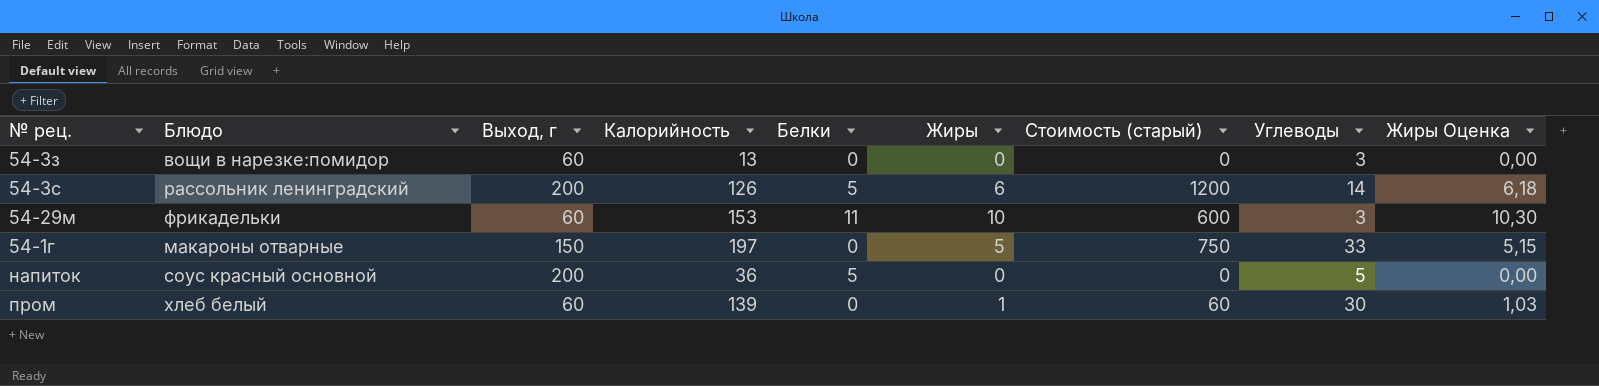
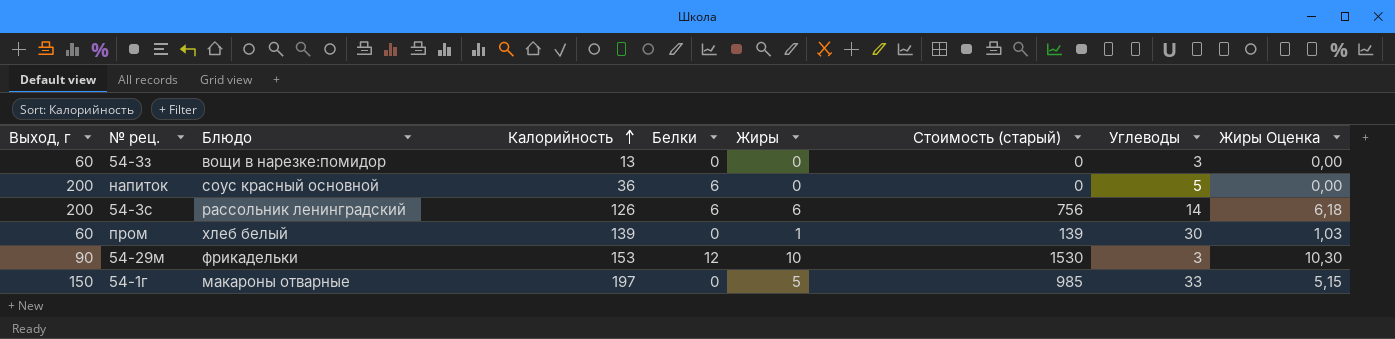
row order: none -> Калорийность ascending
column Выход, г | position: 3 -> 1
column Стоимость (старый) | formula: [Выход, г] * [Жиры] -> [Калорийность] * [Жиры]
напиток | Белки: 5 -> 6
54-3с | Белки: 5 -> 6
54-29м | Выход, г: 60 -> 90
54-29м | Белки: 11 -> 12

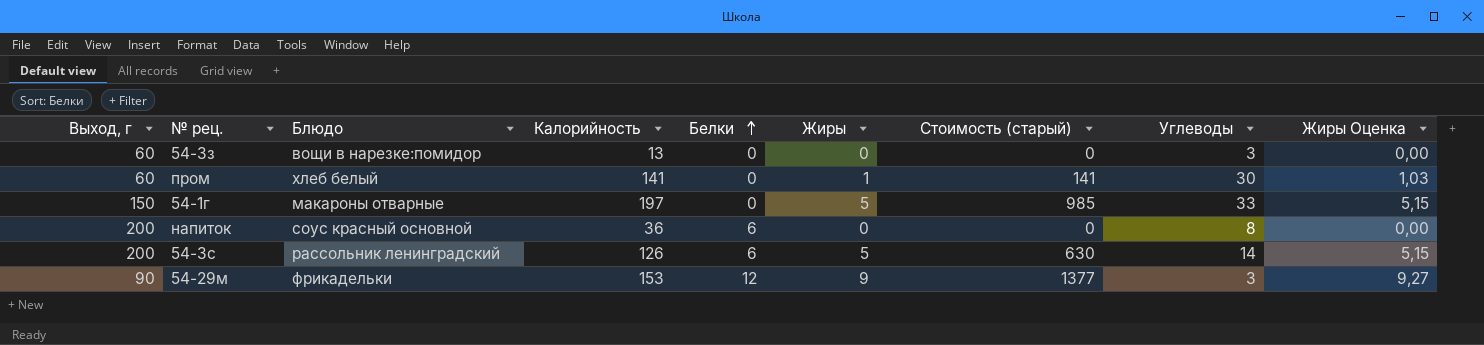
row order: Калорийность ascending -> Белки ascending
пром | Калорийность: 139 -> 141
пром | Стоимость (старый): 139 -> 141
напиток | Углеводы: 5 -> 8
54-3с | Жиры: 6 -> 5
54-3с | Стоимость (старый): 756 -> 630
54-3с | Жиры Оценка: 6,18 -> 5,15
54-29м | Жиры: 10 -> 9
54-29м | Стоимость (старый): 1530 -> 1377
54-29м | Жиры Оценка: 10,30 -> 9,27

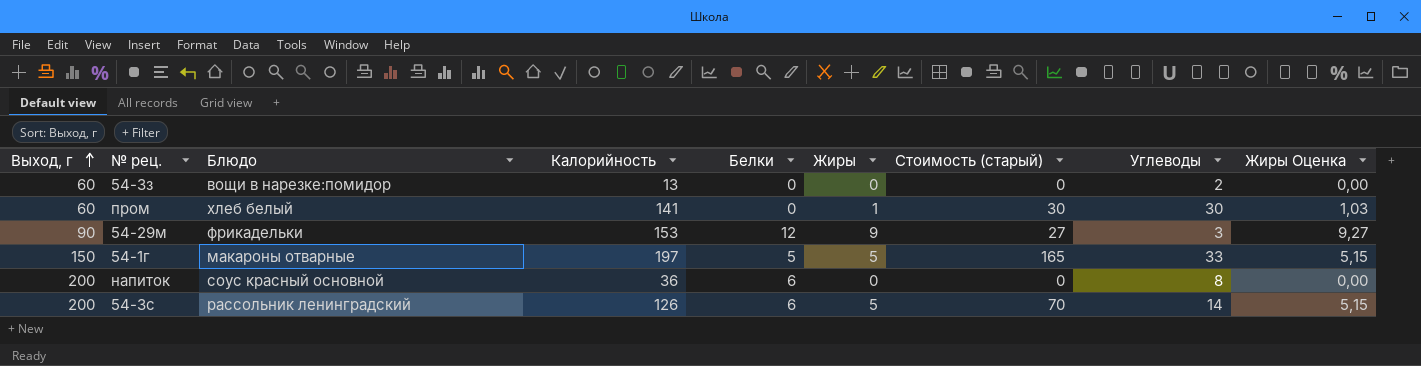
row order: Белки ascending -> Выход, г ascending
column Стоимость (старый) | formula: [Калорийность] * [Жиры] -> [Жиры] * [Углеводы]
54-3з | Углеводы: 3 -> 2
54-1г | Белки: 0 -> 5

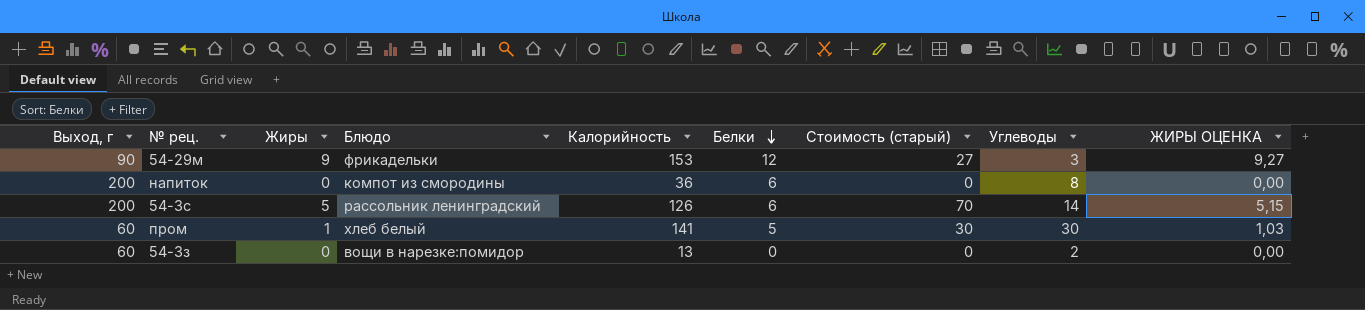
row order: Выход, г ascending -> Белки descending
column Жиры | position: 6 -> 3
column name: Жиры Оценка -> ЖИРЫ ОЦЕНКА
row 54-1г: 150 | макароны отварные | 197 | 5 | 5 | 165 | 33 | 5,15 -> none
напиток | Блюдо: соус красный основной -> компот из смородины
пром | Белки: 0 -> 5

